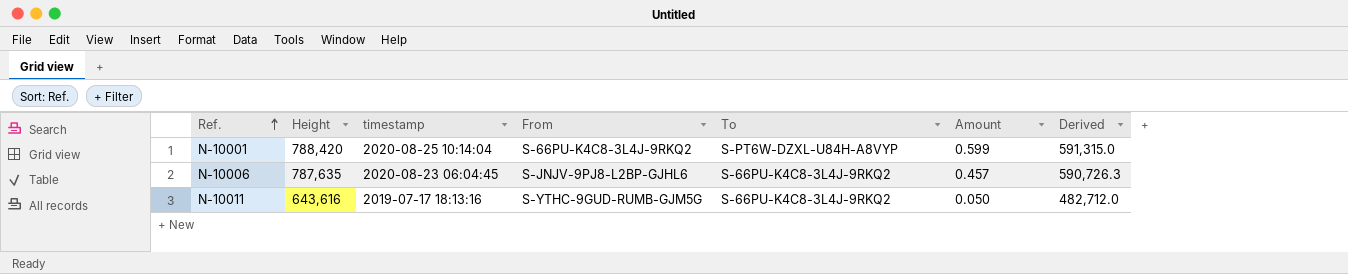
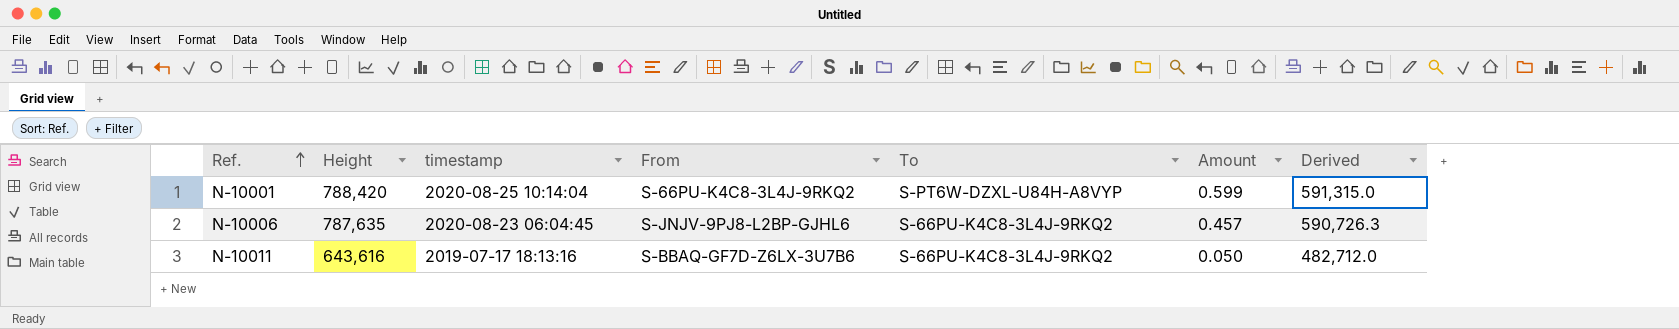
N-10011 | From: S-YTHC-9GUD-RUMB-GJM5G -> S-BBAQ-GF7D-Z6LX-3U7B6

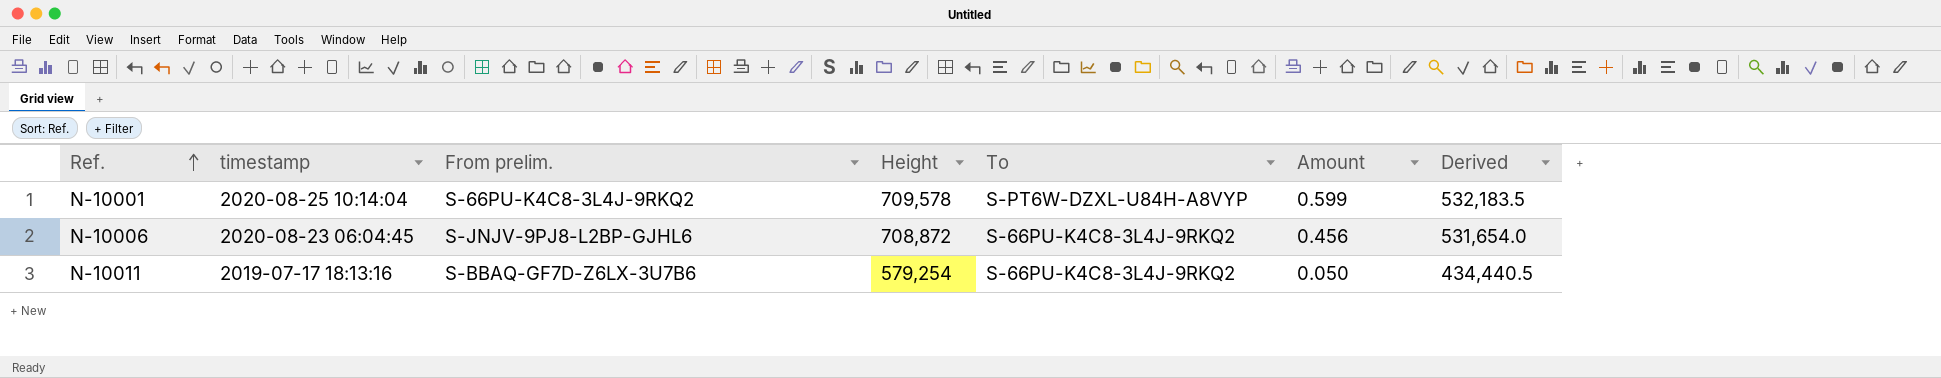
column name: From -> From prelim.
column Height | position: 2 -> 4
N-10001 | Height: 788,420 -> 709,578
N-10001 | Derived: 591,315.0 -> 532,183.5
N-10006 | Height: 787,635 -> 708,872
N-10006 | Amount: 0.457 -> 0.456
N-10006 | Derived: 590,726.3 -> 531,654.0
N-10011 | Height: 643,616 -> 579,254
N-10011 | Derived: 482,712.0 -> 434,440.5

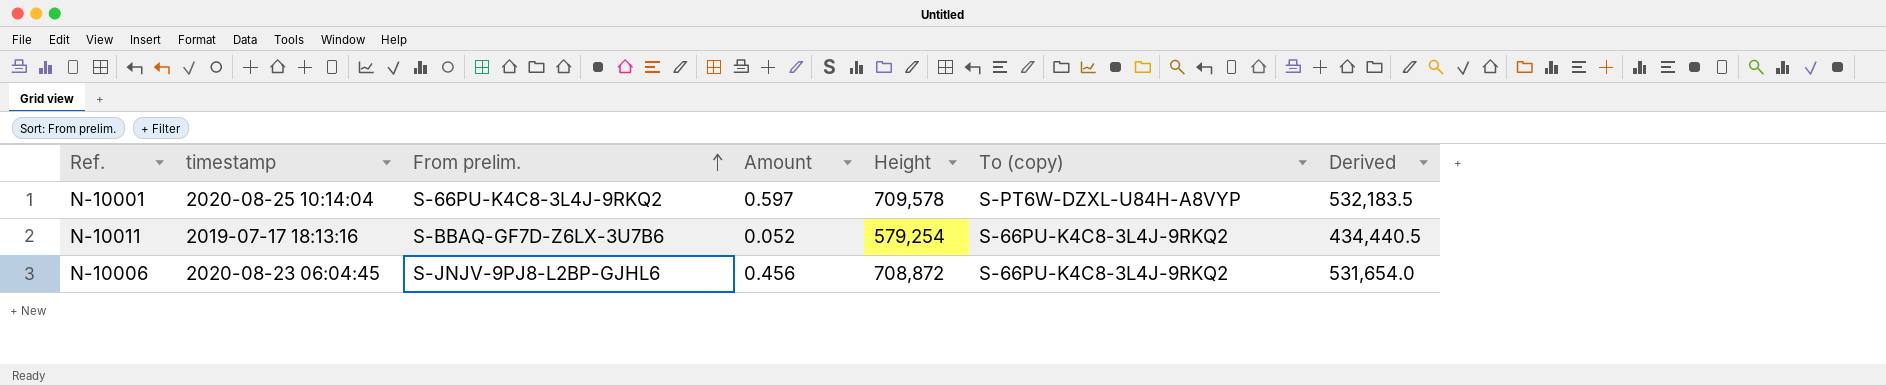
row order: Ref. ascending -> From prelim. ascending
column Amount | position: 6 -> 4
column name: To -> To (copy)
N-10001 | Amount: 0.599 -> 0.597
N-10011 | Amount: 0.050 -> 0.052

